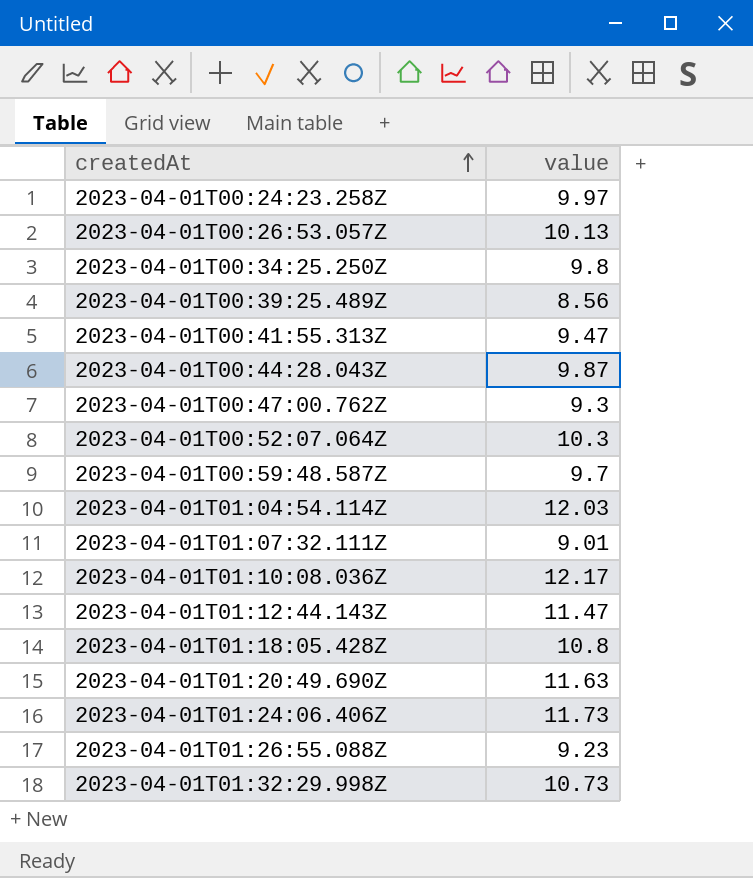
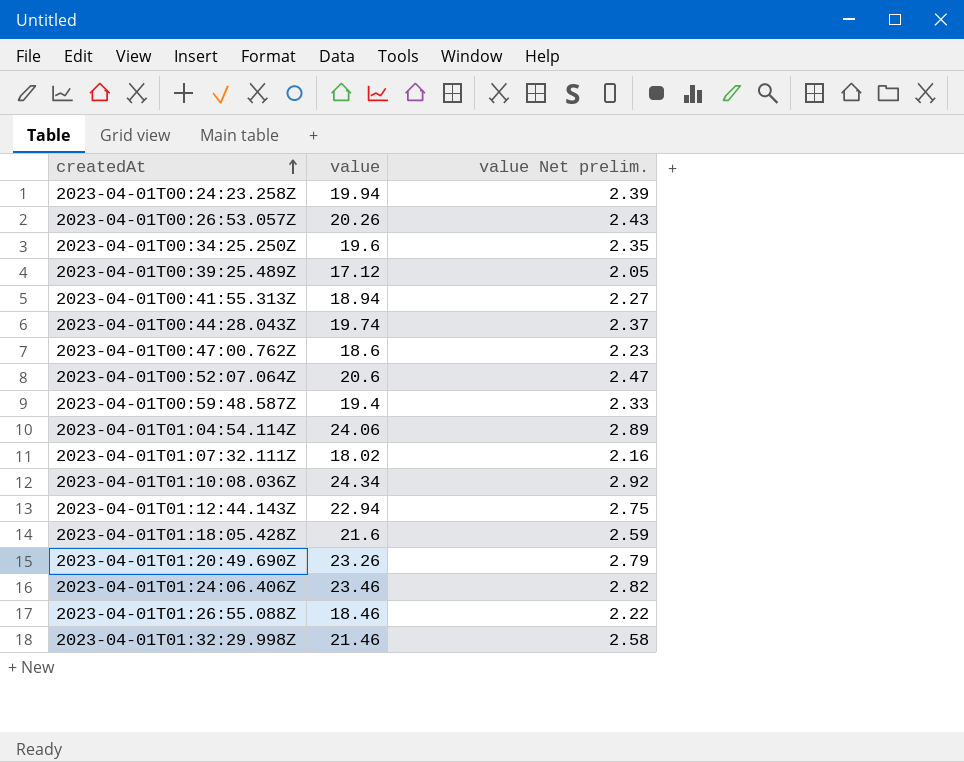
column value Net prelim. | formula: none -> [value] * 0.12
2023-04-01T00:24:23.258Z | value: 9.97 -> 19.94
2023-04-01T00:26:53.057Z | value: 10.13 -> 20.26
2023-04-01T00:34:25.250Z | value: 9.8 -> 19.6
2023-04-01T00:39:25.489Z | value: 8.56 -> 17.12
2023-04-01T00:41:55.313Z | value: 9.47 -> 18.94
2023-04-01T00:44:28.043Z | value: 9.87 -> 19.74
2023-04-01T00:47:00.762Z | value: 9.3 -> 18.6
2023-04-01T00:52:07.064Z | value: 10.3 -> 20.6
2023-04-01T00:59:48.587Z | value: 9.7 -> 19.4
2023-04-01T01:04:54.114Z | value: 12.03 -> 24.06
2023-04-01T01:07:32.111Z | value: 9.01 -> 18.02
2023-04-01T01:10:08.036Z | value: 12.17 -> 24.34
2023-04-01T01:12:44.143Z | value: 11.47 -> 22.94
2023-04-01T01:18:05.428Z | value: 10.8 -> 21.6
2023-04-01T01:20:49.690Z | value: 11.63 -> 23.26
2023-04-01T01:24:06.406Z | value: 11.73 -> 23.46
2023-04-01T01:26:55.088Z | value: 9.23 -> 18.46
2023-04-01T01:32:29.998Z | value: 10.73 -> 21.46

